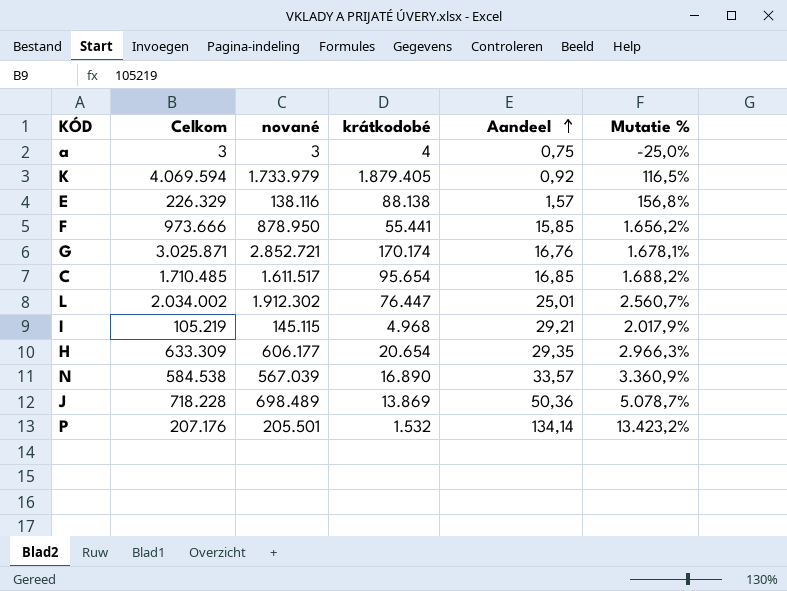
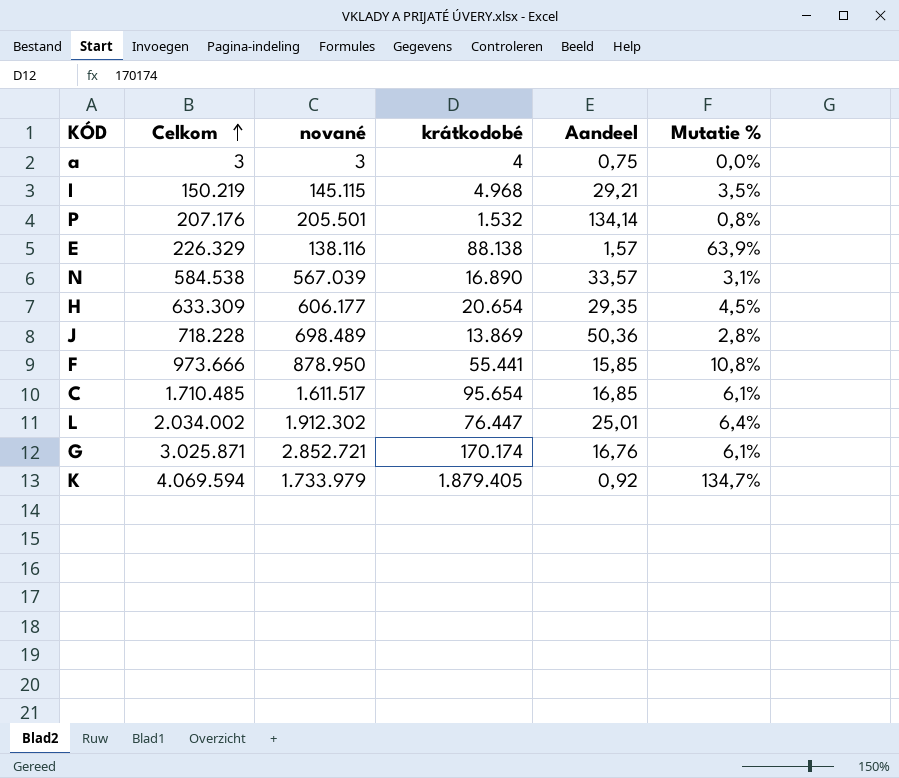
row order: Aandeel ascending -> Celkom ascending
column Mutatie % | formula: ([Celkom] - [krátkodobé]) / [krátkodobé] -> ([Celkom] - [nované]) / [nované]
I | Celkom: 105.219 -> 150.219

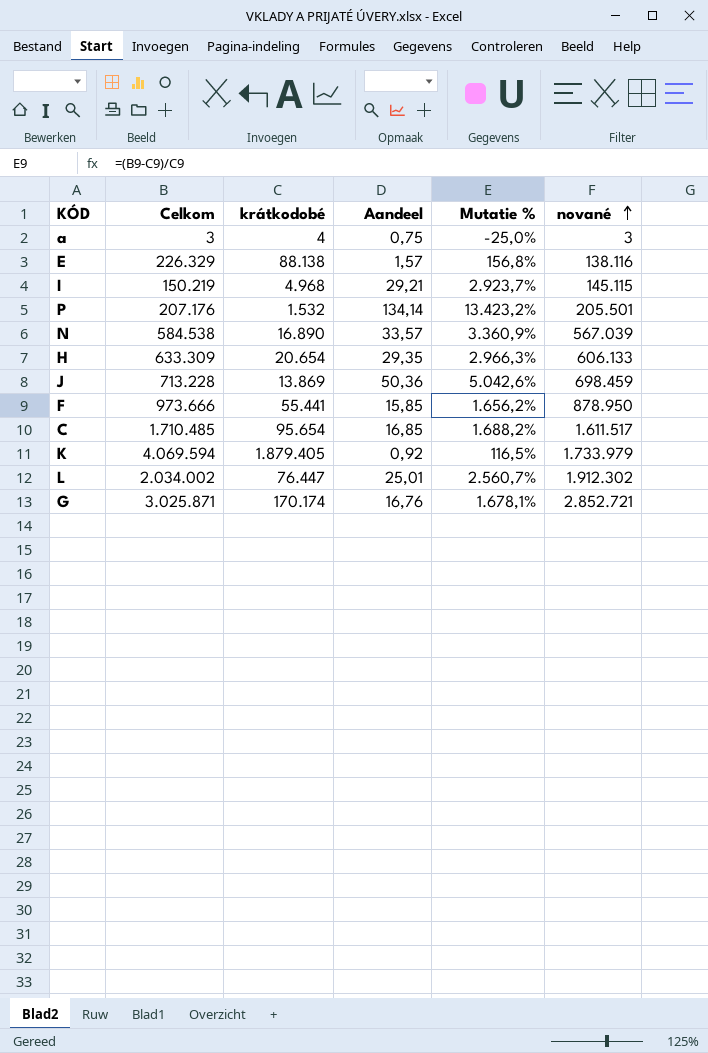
row order: Celkom ascending -> nované ascending
column Mutatie % | formula: ([Celkom] - [nované]) / [nované] -> ([Celkom] - [krátkodobé]) / [krátkodobé]
column nované | position: 3 -> 6
H | nované: 606.177 -> 606.133
J | Celkom: 718.228 -> 713.228
J | nované: 698.489 -> 698.459

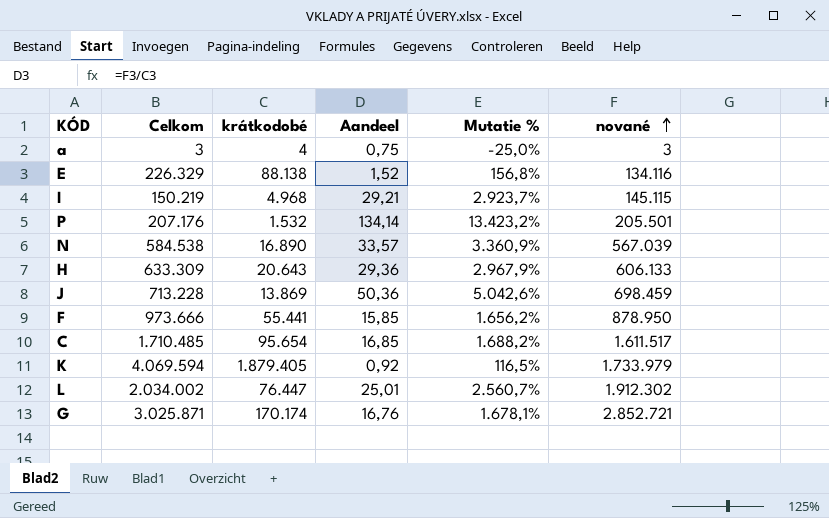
E | Aandeel: 1,57 -> 1,52
E | nované: 138.116 -> 134.116
H | krátkodobé: 20.654 -> 20.643
H | Aandeel: 29,35 -> 29,36
H | Mutatie %: 2.966,3% -> 2.967,9%

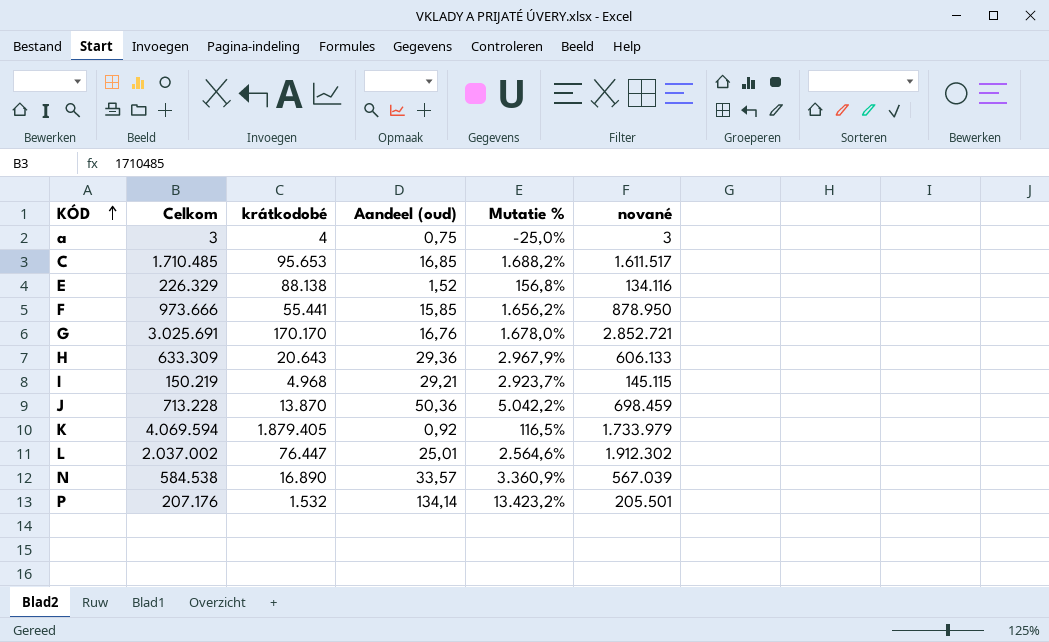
row order: nované ascending -> KÓD ascending
column name: Aandeel -> Aandeel (oud)
C | krátkodobé: 95.654 -> 95.653
G | Celkom: 3.025.871 -> 3.025.691
G | krátkodobé: 170.174 -> 170.170
G | Mutatie %: 1.678,1% -> 1.678,0%
J | krátkodobé: 13.869 -> 13.870
J | Mutatie %: 5.042,6% -> 5.042,2%
L | Celkom: 2.034.002 -> 2.037.002
L | Mutatie %: 2.560,7% -> 2.564,6%

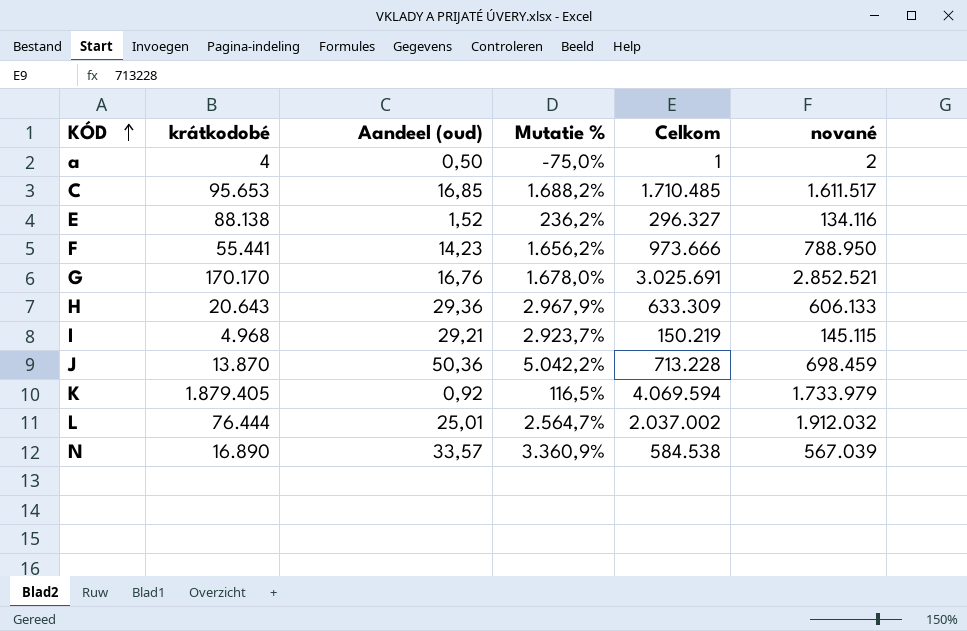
column Celkom | position: 2 -> 5
row P: 207.176 | 1.532 | 134,14 | 13.423,2% | 205.501 -> none
a | Aandeel (oud): 0,75 -> 0,50
a | Mutatie %: -25,0% -> -75,0%
a | Celkom: 3 -> 1
a | nované: 3 -> 2
E | Mutatie %: 156,8% -> 236,2%
E | Celkom: 226.329 -> 296.327
F | Aandeel (oud): 15,85 -> 14,23
F | nované: 878.950 -> 788.950
G | nované: 2.852.721 -> 2.852.521
L | krátkodobé: 76.447 -> 76.444
L | Mutatie %: 2.564,6% -> 2.564,7%
L | nované: 1.912.302 -> 1.912.032

